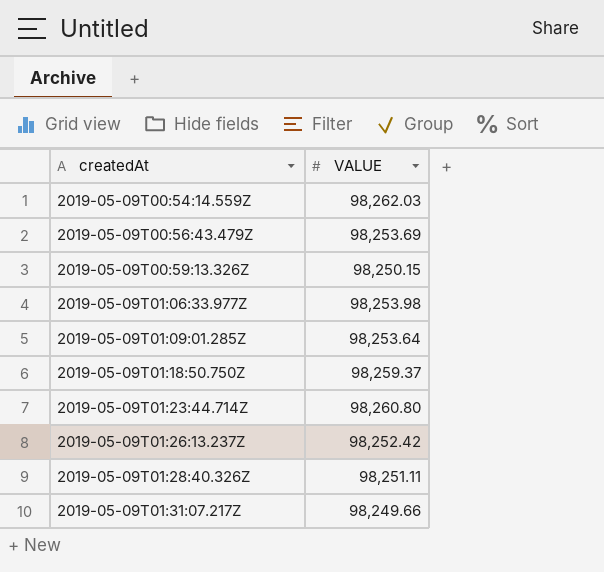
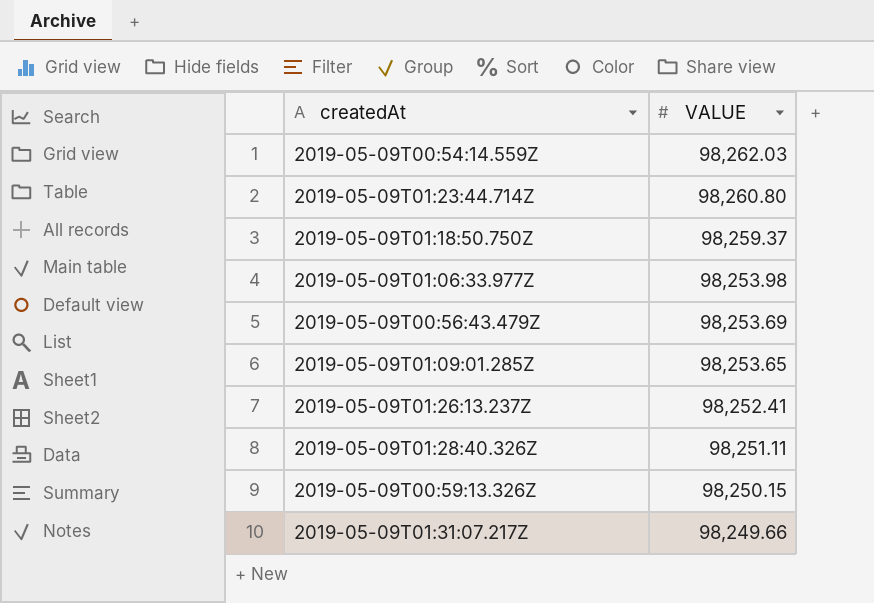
row order: createdAt ascending -> VALUE descending
2019-05-09T01:09:01.285Z | VALUE: 98,253.64 -> 98,253.65
2019-05-09T01:26:13.237Z | VALUE: 98,252.42 -> 98,252.41

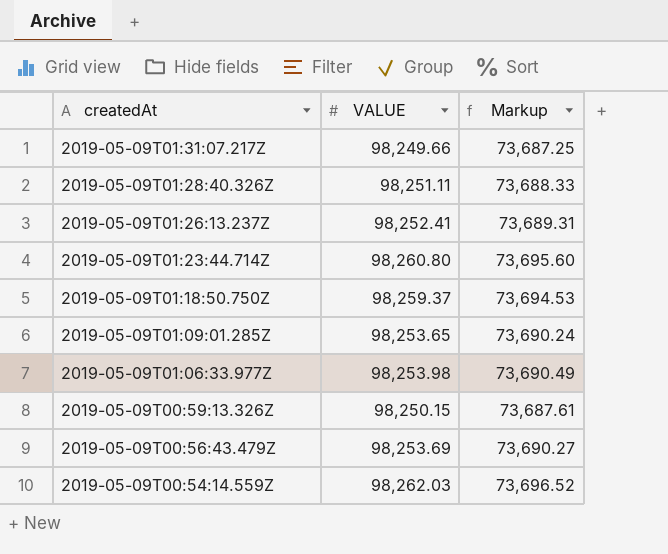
row order: VALUE descending -> createdAt descending
column Markup | formula: none -> [VALUE] * 0.75

